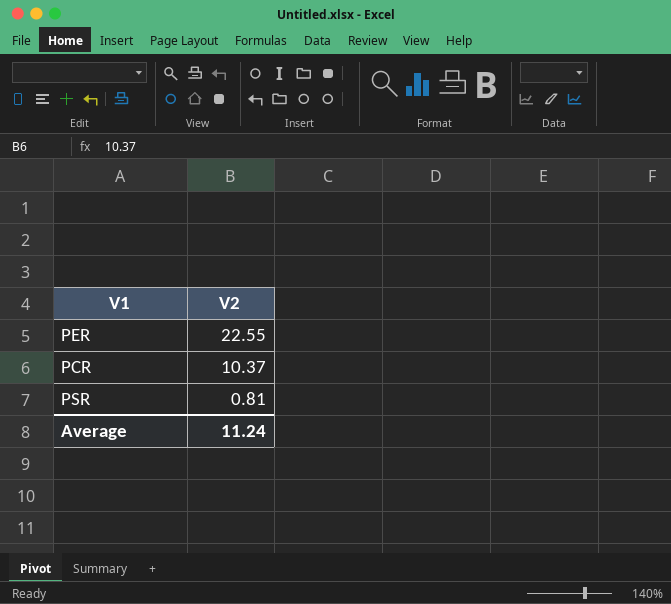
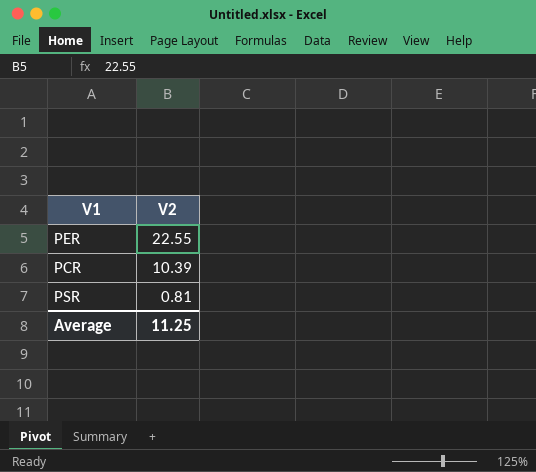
PCR | V2: 10.37 -> 10.39
Average | V2: 11.24 -> 11.25

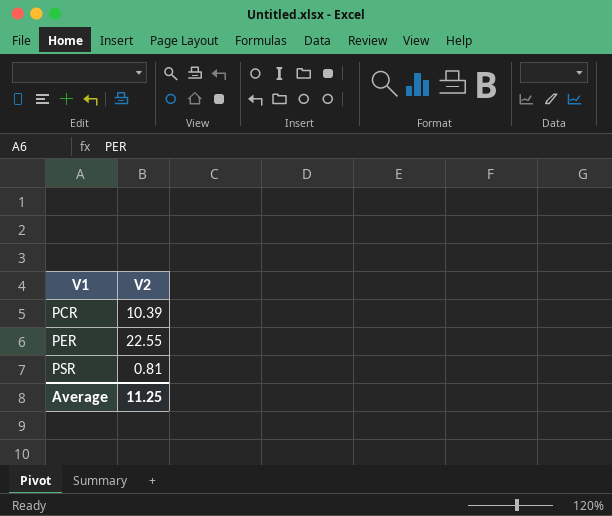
row order: V2 descending -> V1 ascending

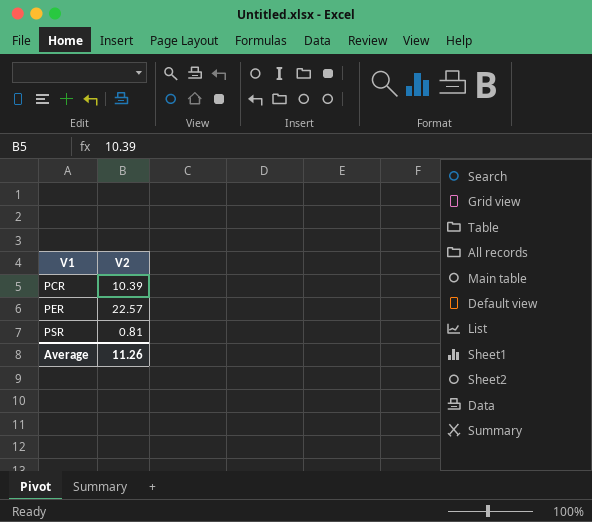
PER | V2: 22.55 -> 22.57
Average | V2: 11.25 -> 11.26

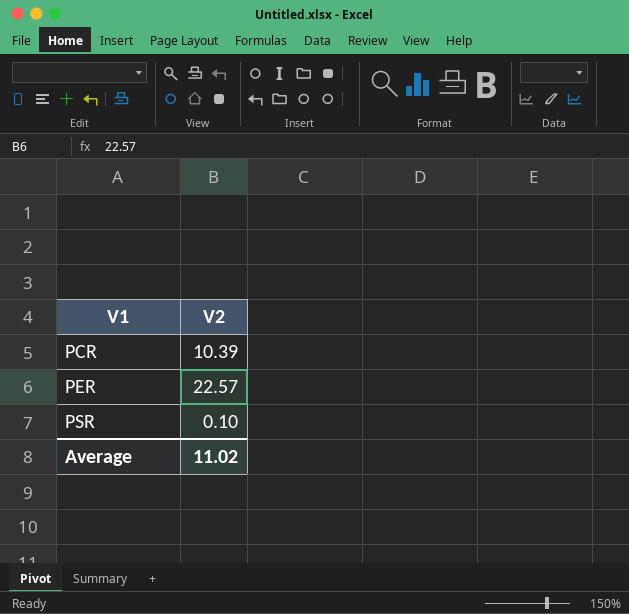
PSR | V2: 0.81 -> 0.10
Average | V2: 11.26 -> 11.02

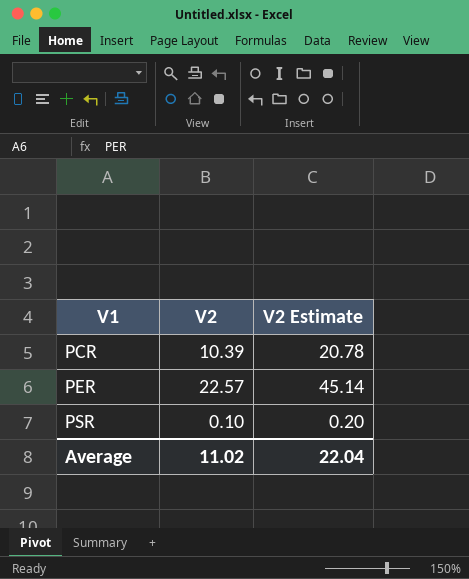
column V2 Estimate | formula: none -> [V2] * 2

